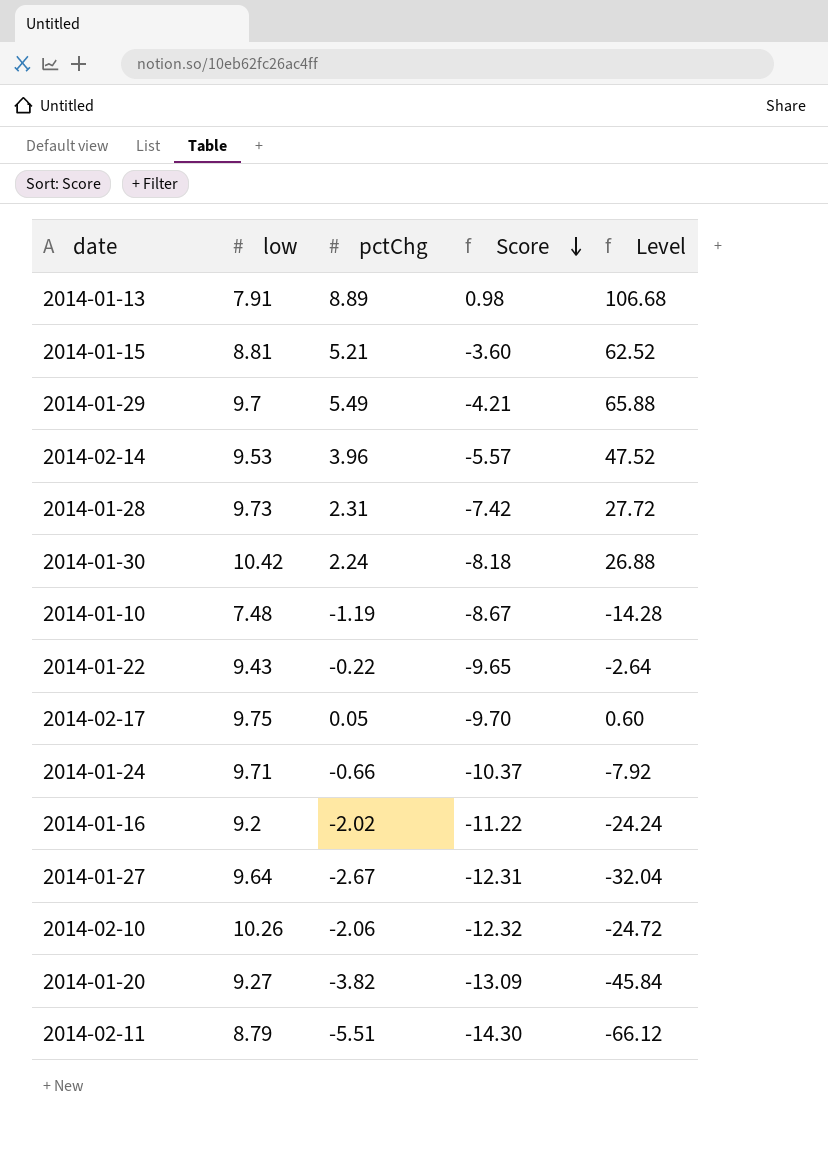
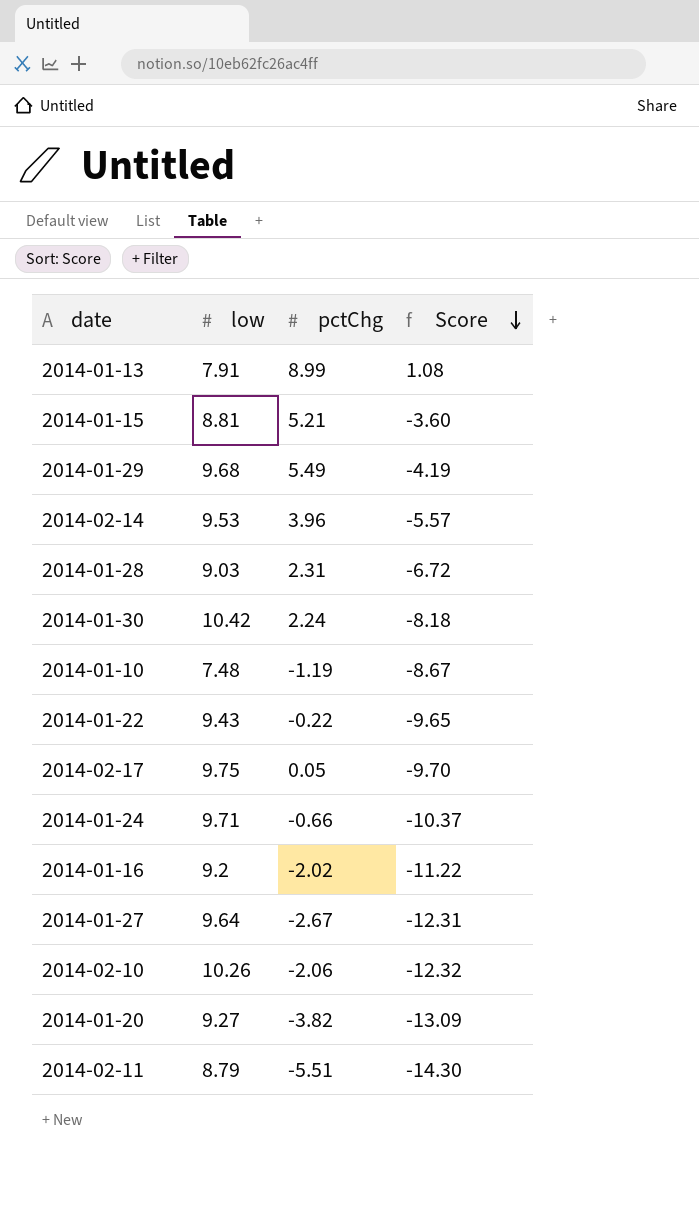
column Level | formula: [pctChg] * 12 -> none
2014-01-13 | pctChg: 8.89 -> 8.99
2014-01-13 | Score: 0.98 -> 1.08
2014-01-29 | low: 9.7 -> 9.68
2014-01-29 | Score: -4.21 -> -4.19
2014-01-28 | low: 9.73 -> 9.03
2014-01-28 | Score: -7.42 -> -6.72

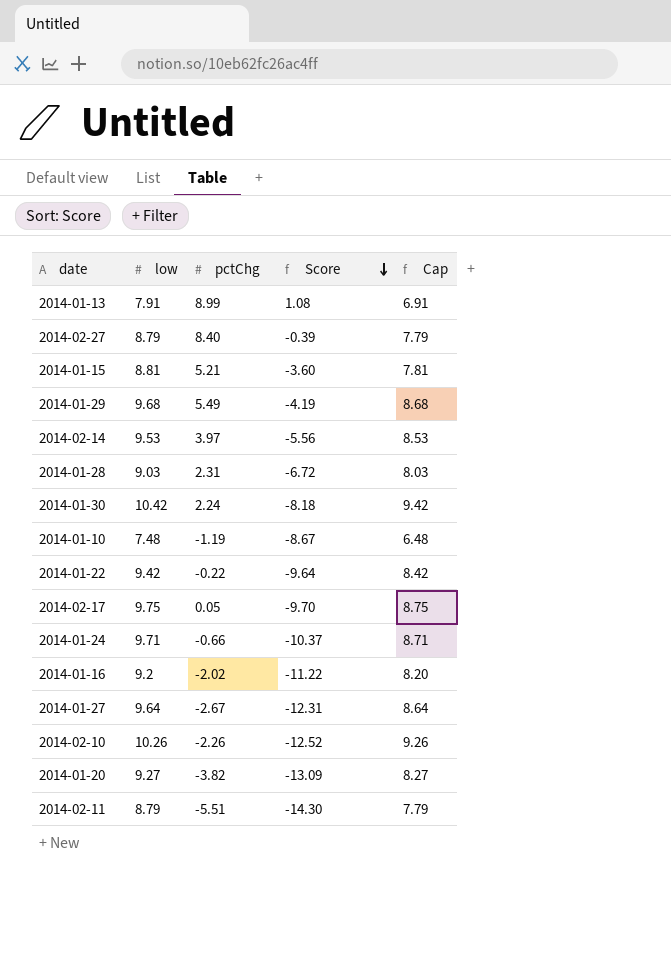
column Cap | formula: none -> [low] - 1
row 2014-02-27: none -> 8.79 | 8.40 | -0.39 | 7.79
2014-02-14 | pctChg: 3.96 -> 3.97
2014-02-14 | Score: -5.57 -> -5.56
2014-01-22 | low: 9.43 -> 9.42
2014-01-22 | Score: -9.65 -> -9.64
2014-02-10 | pctChg: -2.06 -> -2.26
2014-02-10 | Score: -12.32 -> -12.52

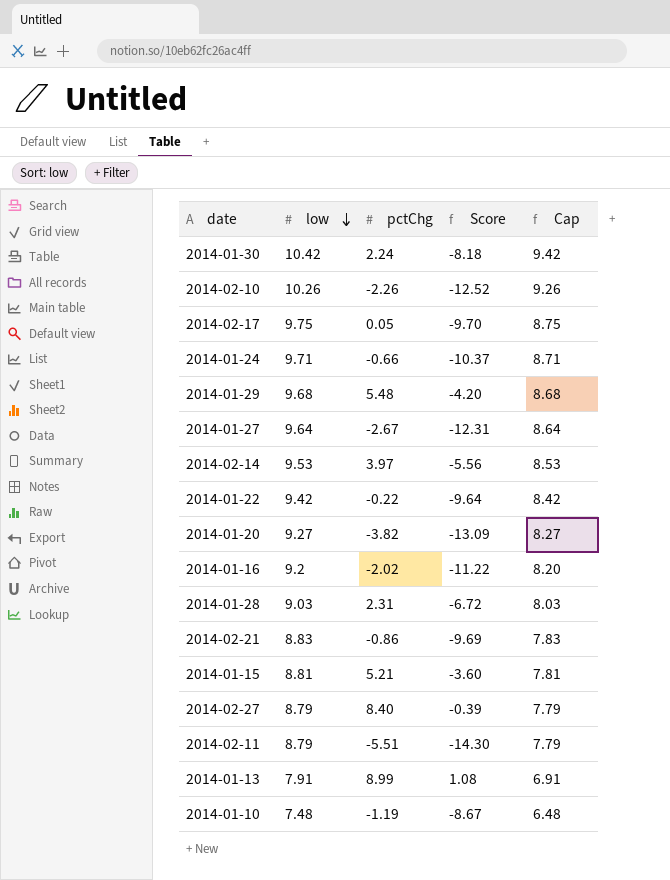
row order: Score descending -> low descending
2014-01-29 | pctChg: 5.49 -> 5.48
2014-01-29 | Score: -4.19 -> -4.20
row 2014-02-21: none -> 8.83 | -0.86 | -9.69 | 7.83

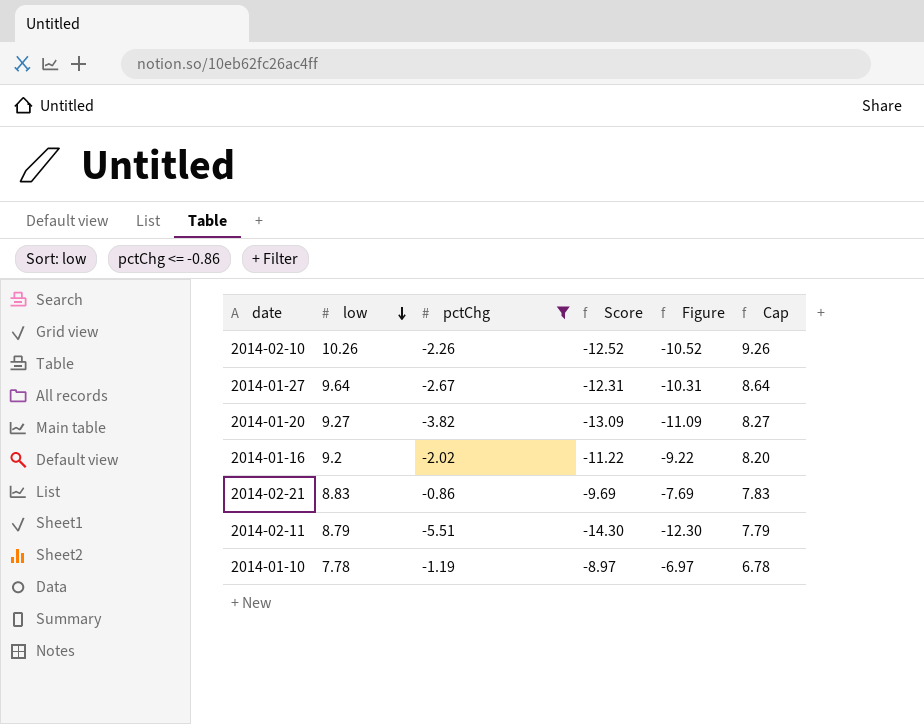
filter: none -> pctChg <= -0.86
column Figure | formula: none -> [Score] + 2
2014-01-10 | low: 7.48 -> 7.78
2014-01-10 | Score: -8.67 -> -8.97
2014-01-10 | Cap: 6.48 -> 6.78

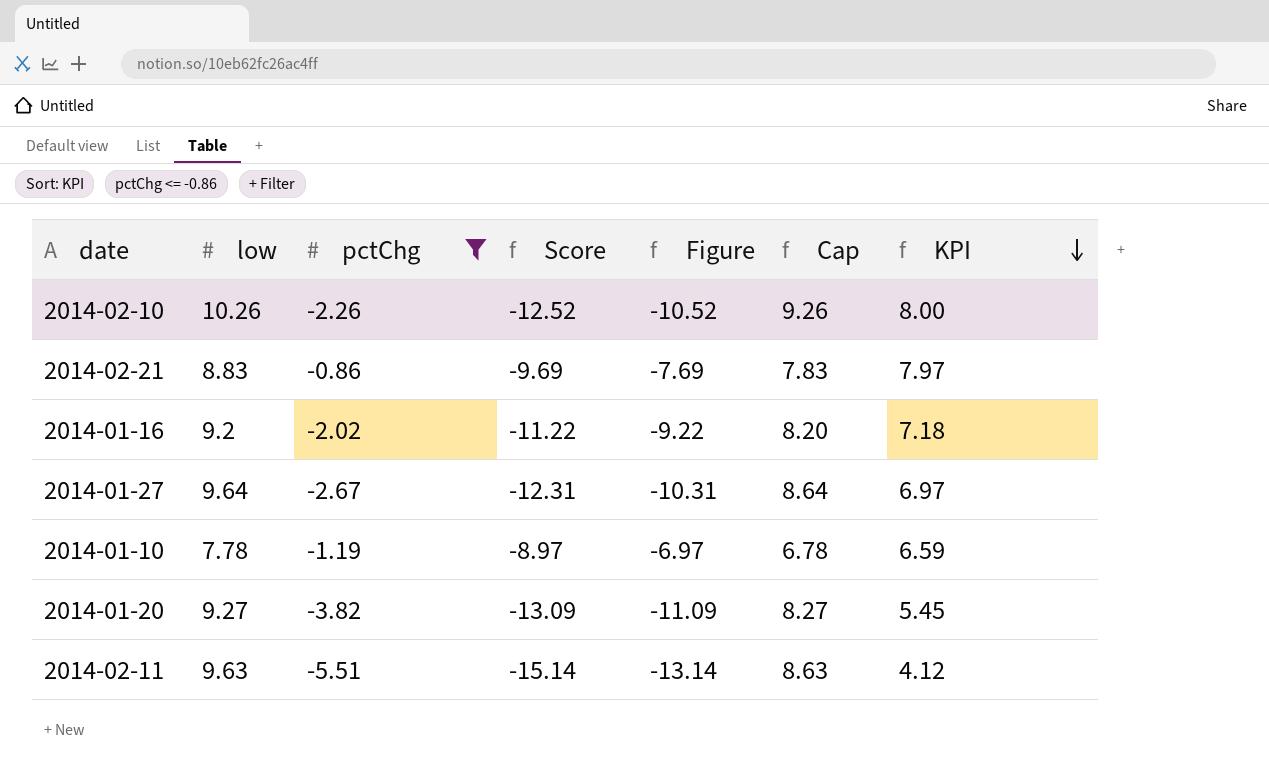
row order: low descending -> KPI descending
column KPI | formula: none -> [low] + [pctChg]
2014-02-11 | low: 8.79 -> 9.63
2014-02-11 | Score: -14.30 -> -15.14
2014-02-11 | Figure: -12.30 -> -13.14
2014-02-11 | Cap: 7.79 -> 8.63

